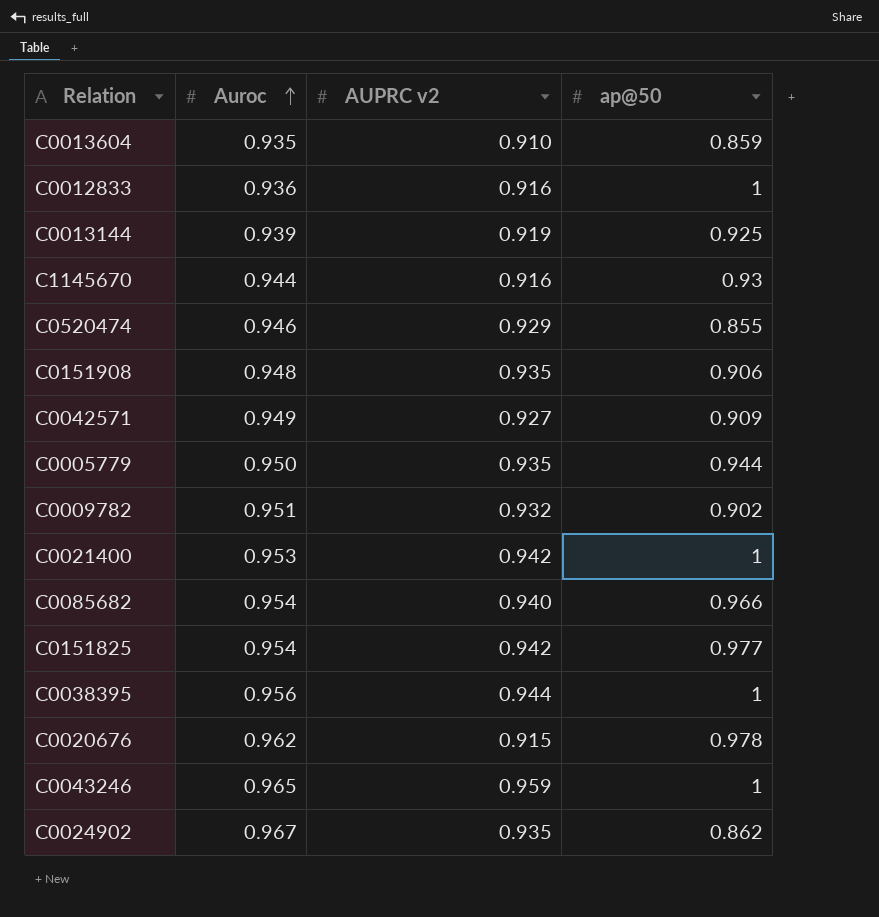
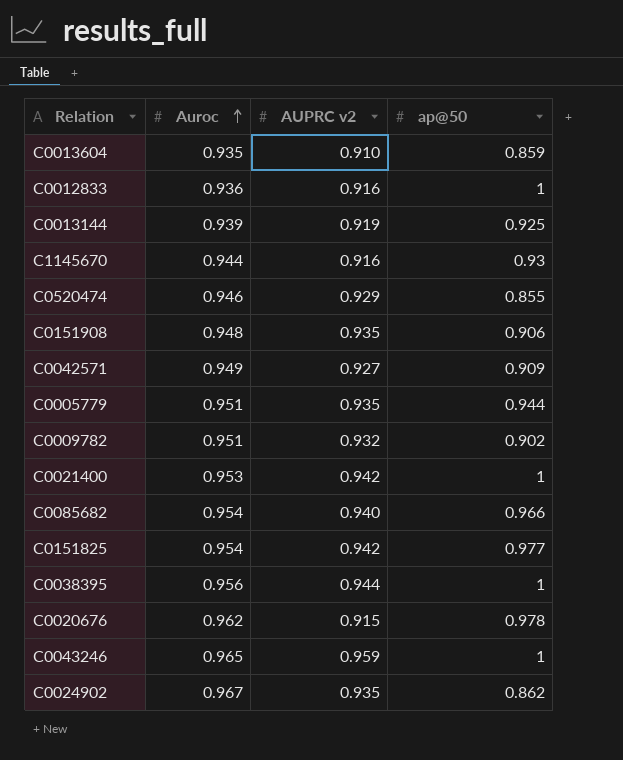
C0005779 | Auroc: 0.950 -> 0.951

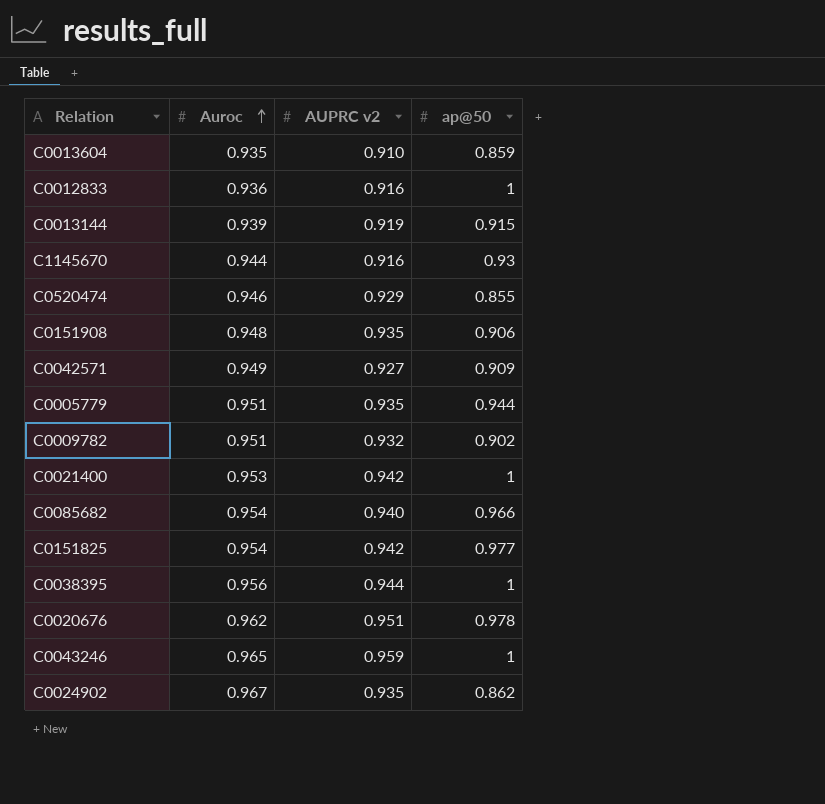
C0013144 | ap@50: 0.925 -> 0.915
C0020676 | AUPRC v2: 0.915 -> 0.951

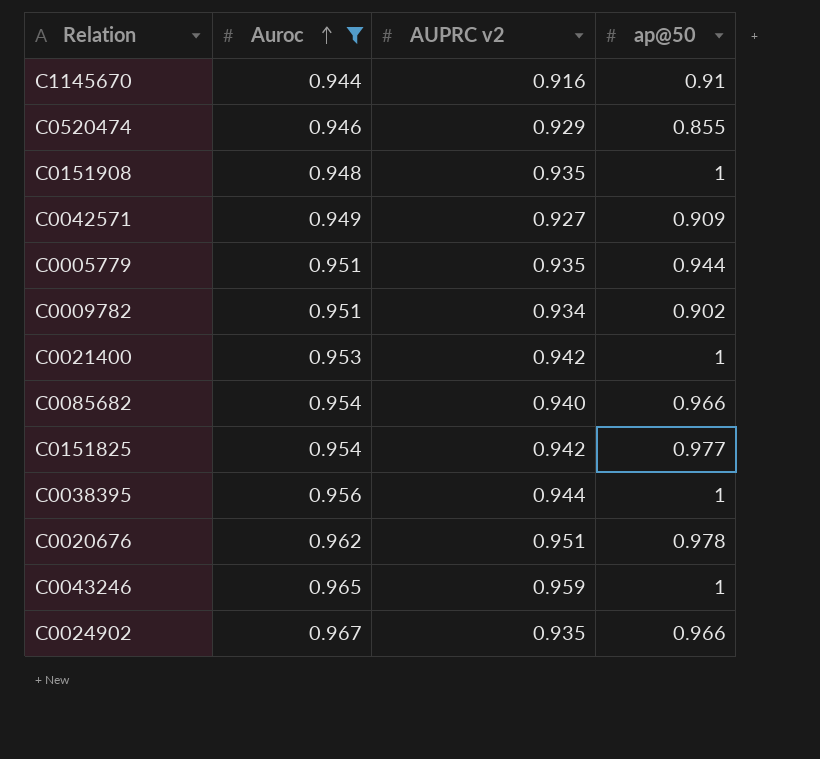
filter: none -> Auroc >= 0.944
C1145670 | ap@50: 0.93 -> 0.91
C0151908 | ap@50: 0.906 -> 1
C0009782 | AUPRC v2: 0.932 -> 0.934
C0024902 | ap@50: 0.862 -> 0.966

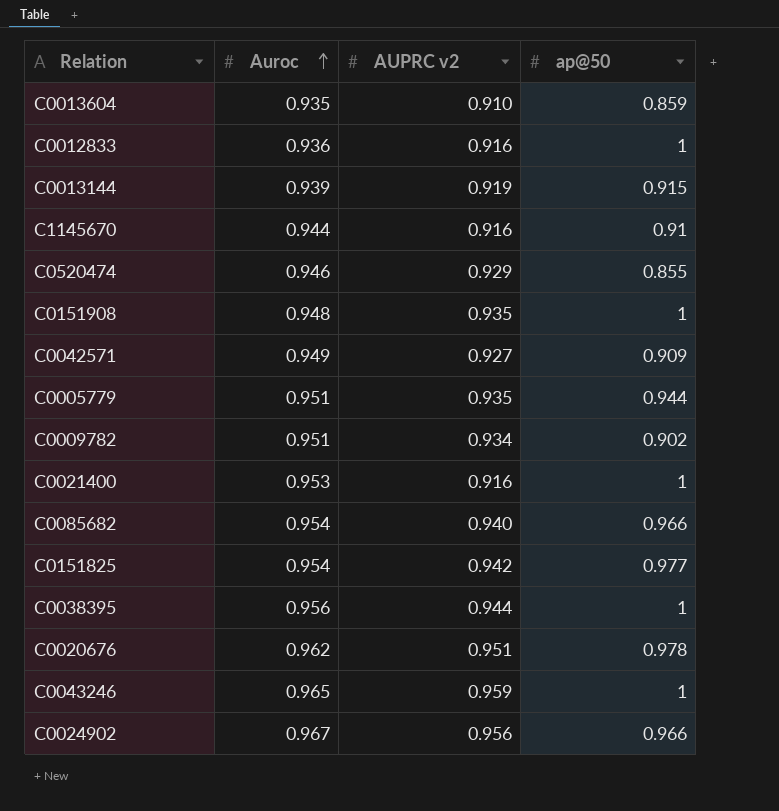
filter: Auroc >= 0.944 -> none
C0021400 | AUPRC v2: 0.942 -> 0.916
C0024902 | AUPRC v2: 0.935 -> 0.956

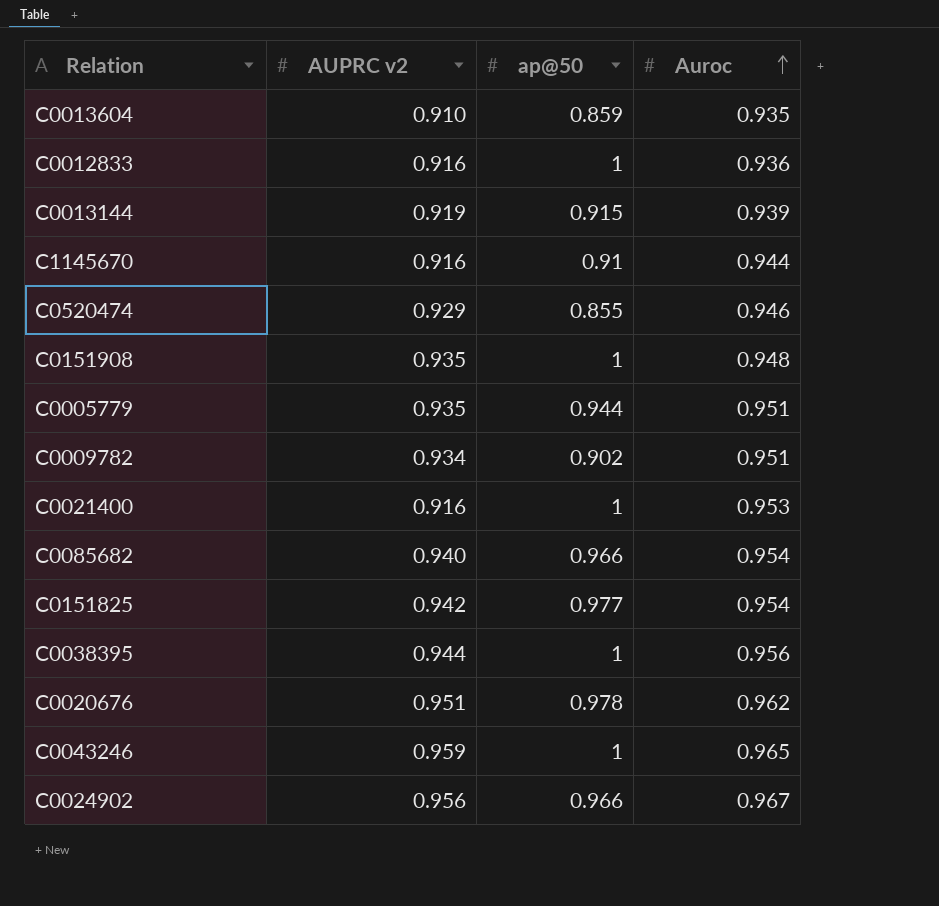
column Auroc | position: 2 -> 4
row C0042571: 0.949 | 0.927 | 0.909 -> none

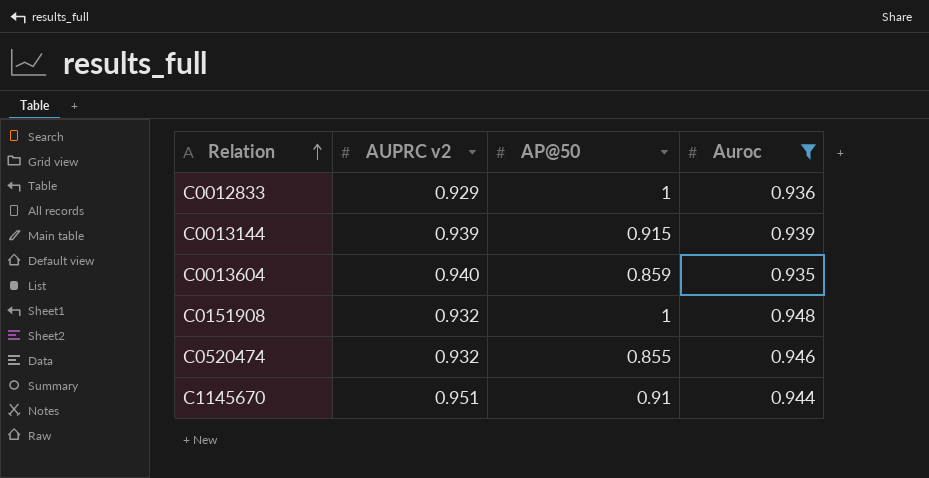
filter: none -> Auroc <= 0.948
row order: Auroc ascending -> Relation ascending
column name: ap@50 -> AP@50
C0012833 | AUPRC v2: 0.916 -> 0.929
C0013144 | AUPRC v2: 0.919 -> 0.939
C0013604 | AUPRC v2: 0.910 -> 0.940
C0151908 | AUPRC v2: 0.935 -> 0.932
C0520474 | AUPRC v2: 0.929 -> 0.932
C1145670 | AUPRC v2: 0.916 -> 0.951

